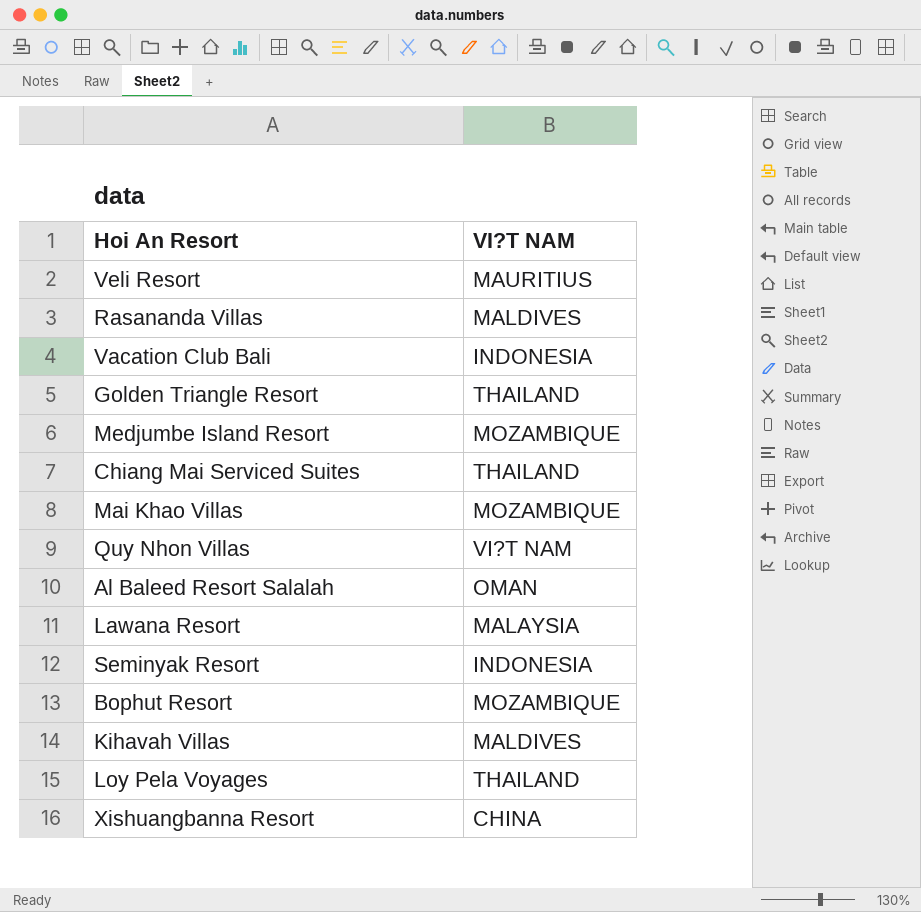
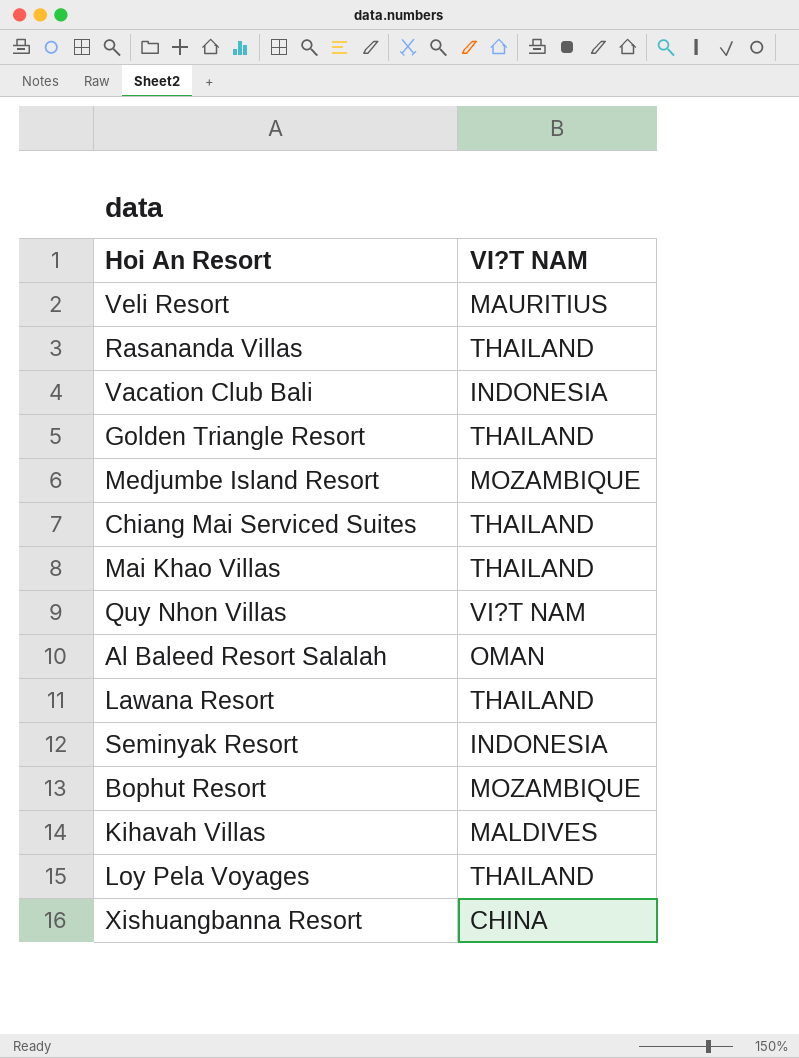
Rasananda Villas | VI?T NAM: MALDIVES -> THAILAND
Mai Khao Villas | VI?T NAM: MOZAMBIQUE -> THAILAND
Lawana Resort | VI?T NAM: MALAYSIA -> THAILAND

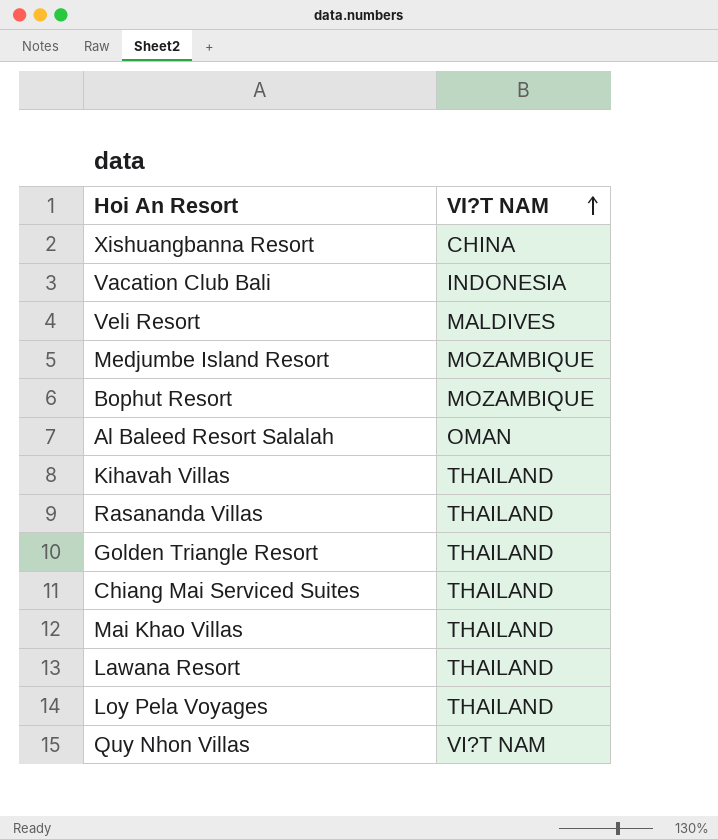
row order: none -> VI?T NAM ascending
row Seminyak Resort: INDONESIA -> none
Veli Resort | VI?T NAM: MAURITIUS -> MALDIVES
Kihavah Villas | VI?T NAM: MALDIVES -> THAILAND

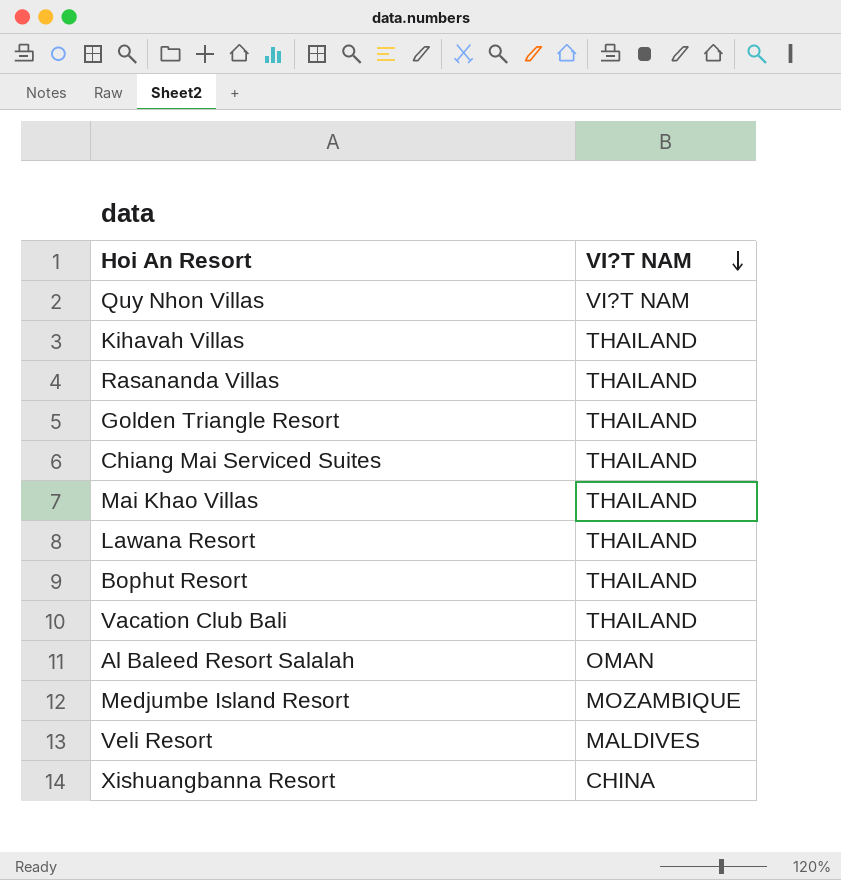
row order: VI?T NAM ascending -> VI?T NAM descending
row Loy Pela Voyages: THAILAND -> none
Bophut Resort | VI?T NAM: MOZAMBIQUE -> THAILAND
Vacation Club Bali | VI?T NAM: INDONESIA -> THAILAND

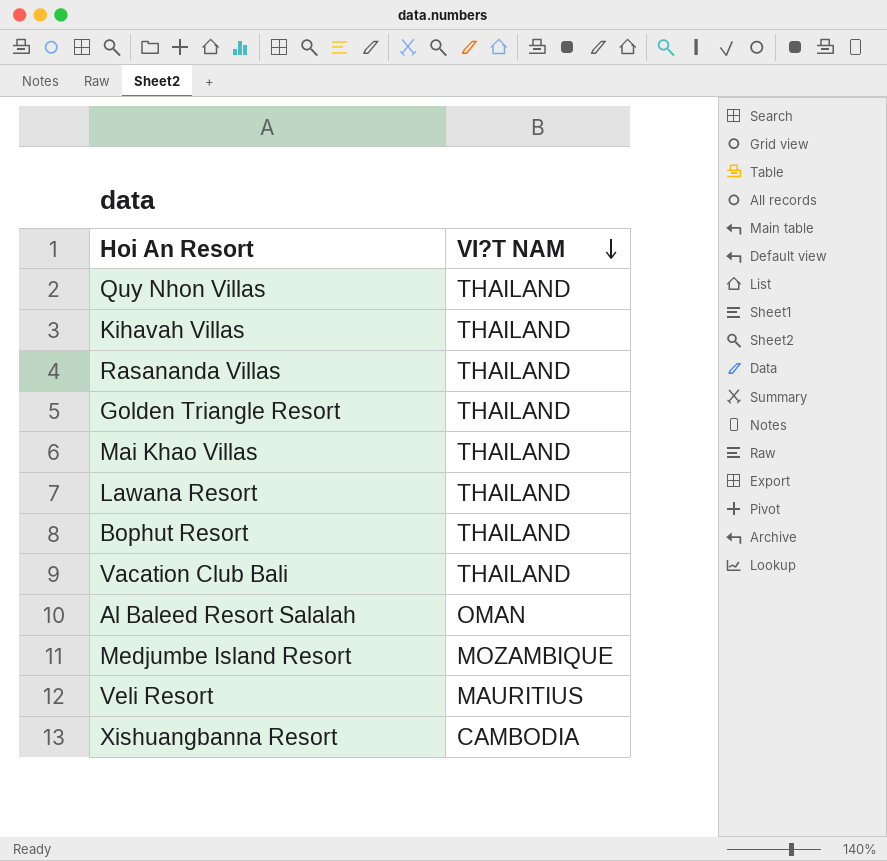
row Chiang Mai Serviced Suites: THAILAND -> none
Quy Nhon Villas | VI?T NAM: VI?T NAM -> THAILAND
Veli Resort | VI?T NAM: MALDIVES -> MAURITIUS
Xishuangbanna Resort | VI?T NAM: CHINA -> CAMBODIA

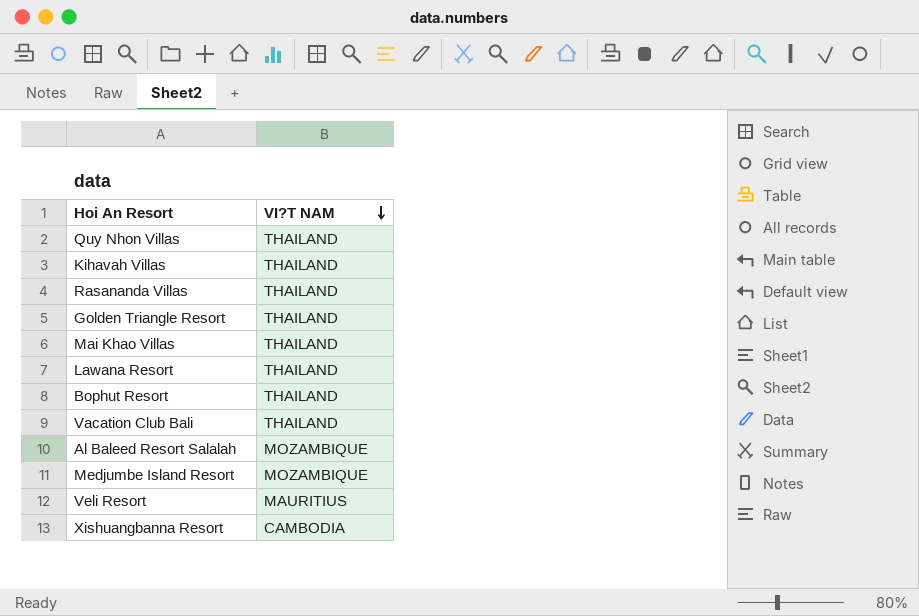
Al Baleed Resort Salalah | VI?T NAM: OMAN -> MOZAMBIQUE

